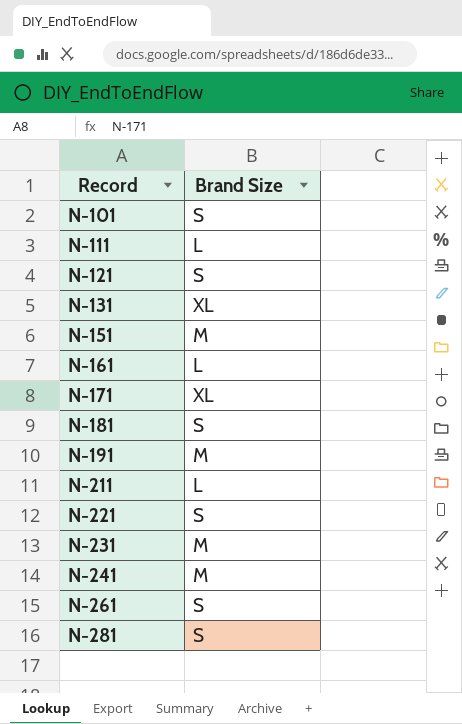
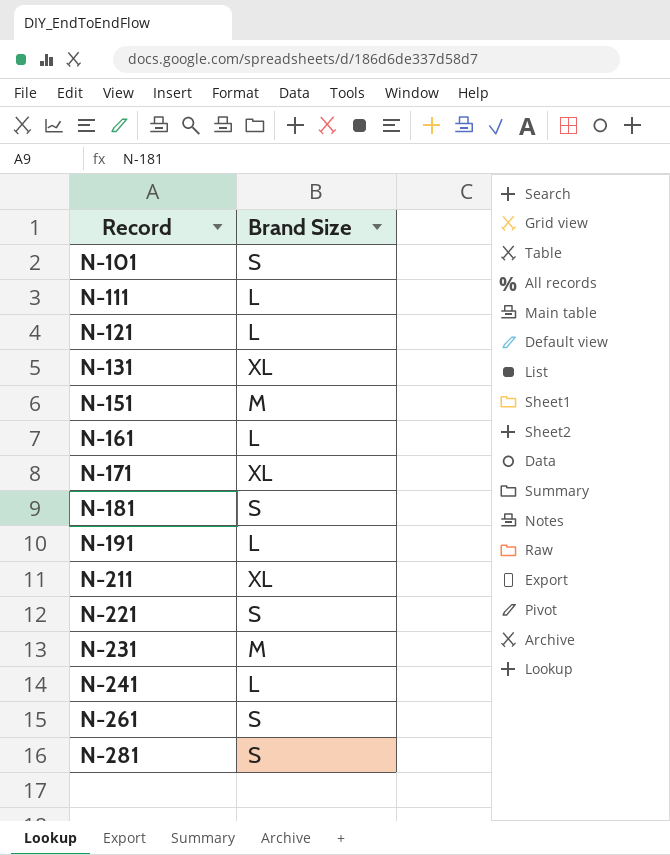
N-121 | Brand Size: S -> L
N-191 | Brand Size: M -> L
N-211 | Brand Size: L -> XL
N-241 | Brand Size: M -> L

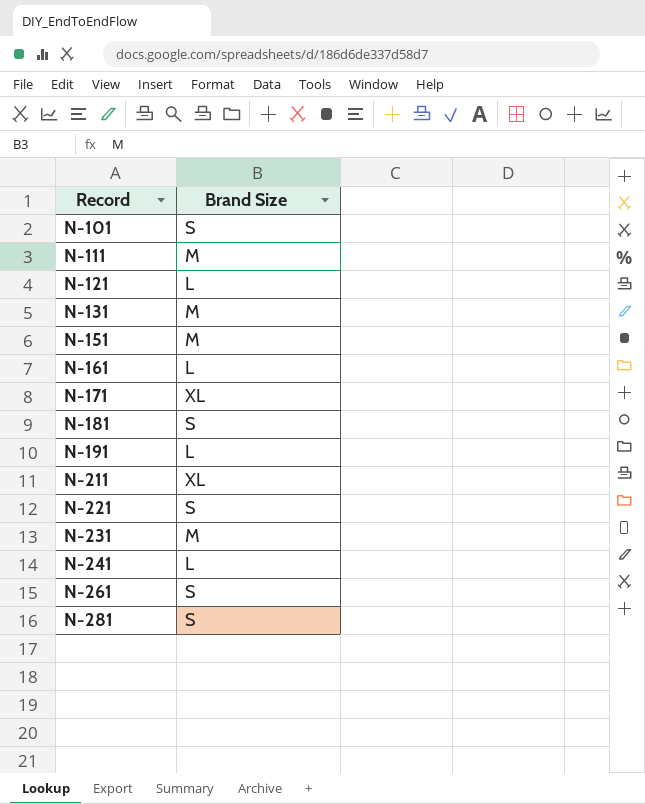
N-111 | Brand Size: L -> M
N-131 | Brand Size: XL -> M

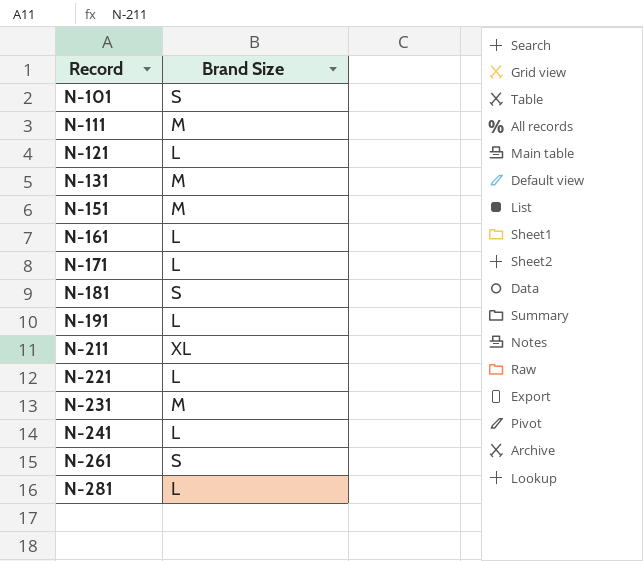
N-171 | Brand Size: XL -> L
N-221 | Brand Size: S -> L
N-281 | Brand Size: S -> L

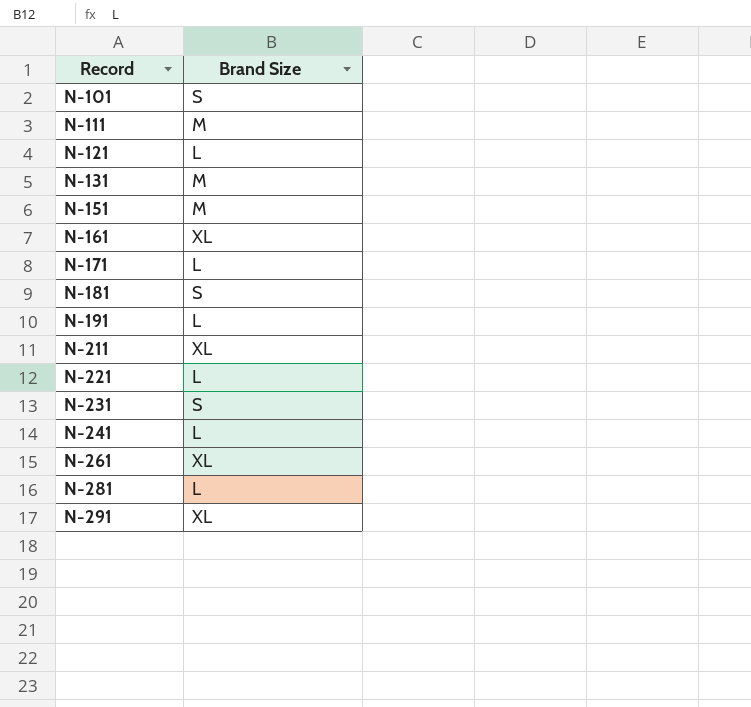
N-161 | Brand Size: L -> XL
N-231 | Brand Size: M -> S
N-261 | Brand Size: S -> XL
row N-291: none -> XL

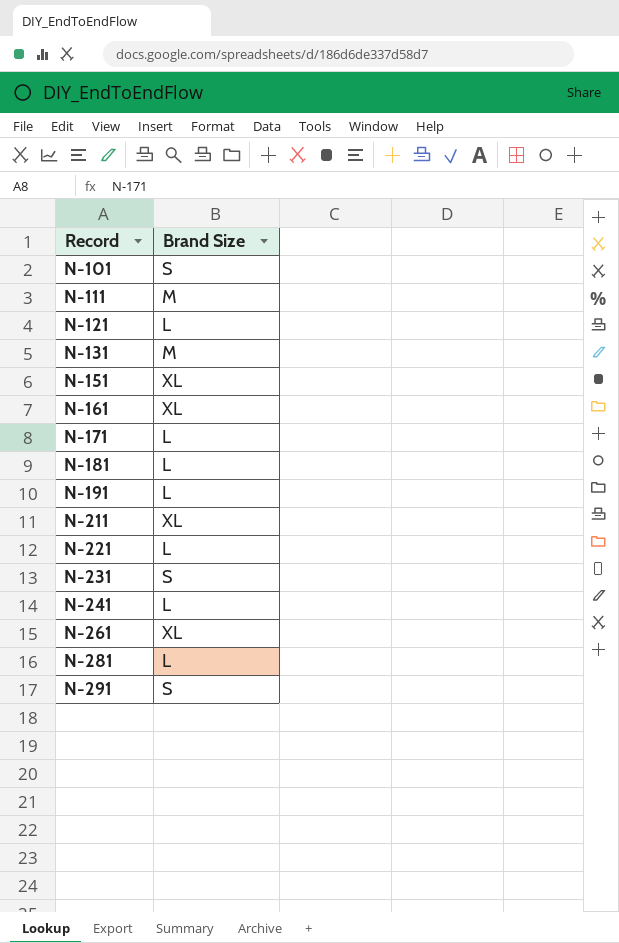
N-151 | Brand Size: M -> XL
N-181 | Brand Size: S -> L
N-291 | Brand Size: XL -> S

